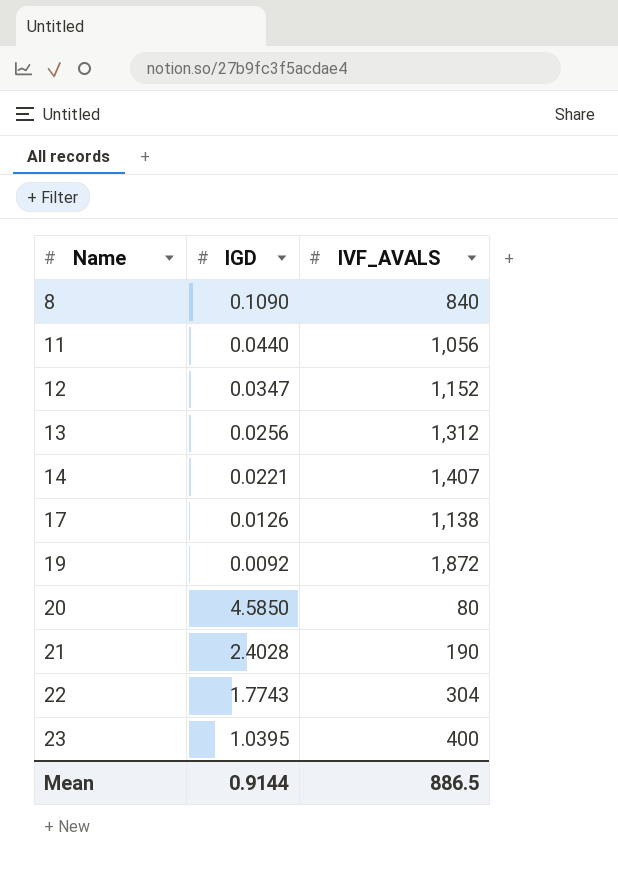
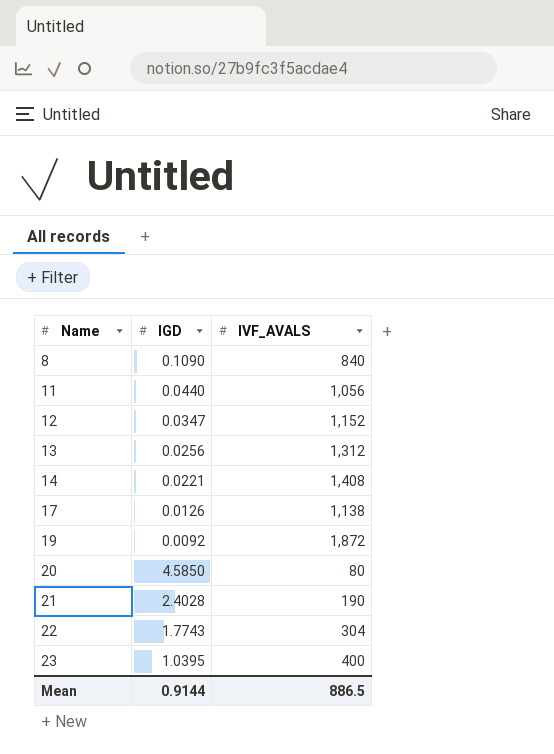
14 | IVF_AVALS: 1,407 -> 1,408

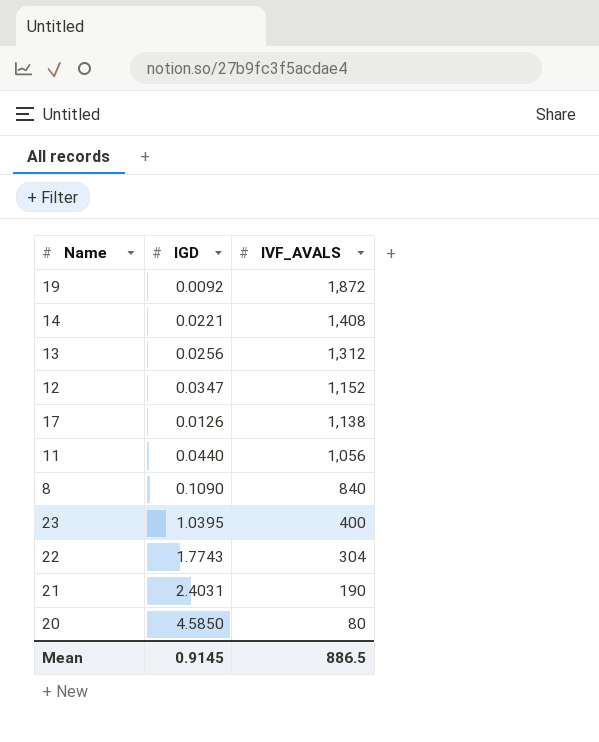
row order: Name ascending -> IVF_AVALS descending
21 | IGD: 2.4028 -> 2.4031
Mean | IGD: 0.9144 -> 0.9145

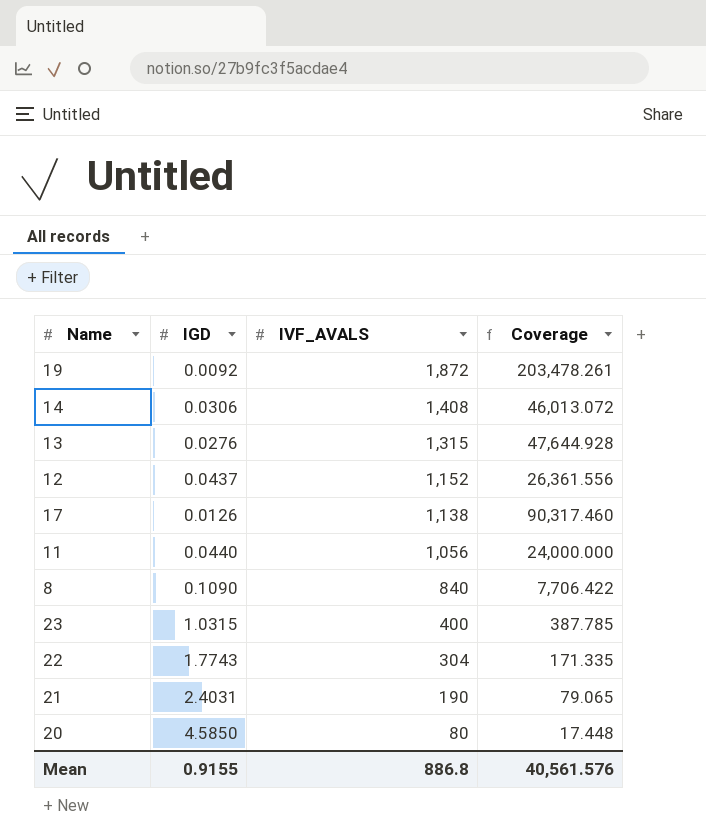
column Coverage | formula: none -> [IVF_AVALS] / [IGD]
14 | IGD: 0.0221 -> 0.0306
13 | IGD: 0.0256 -> 0.0276
13 | IVF_AVALS: 1,312 -> 1,315
12 | IGD: 0.0347 -> 0.0437
23 | IGD: 1.0395 -> 1.0315
Mean | IGD: 0.9145 -> 0.9155
Mean | IVF_AVALS: 886.5 -> 886.8

